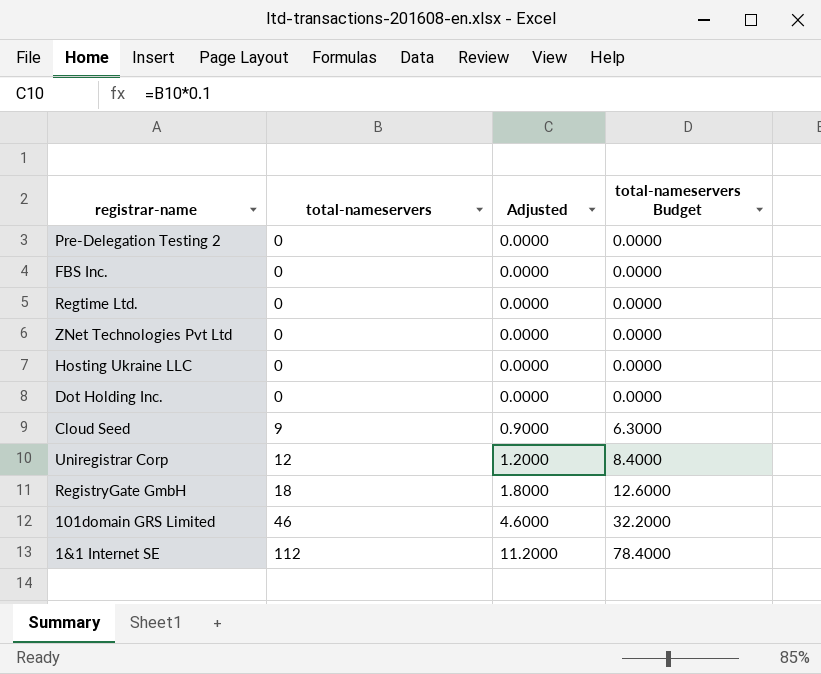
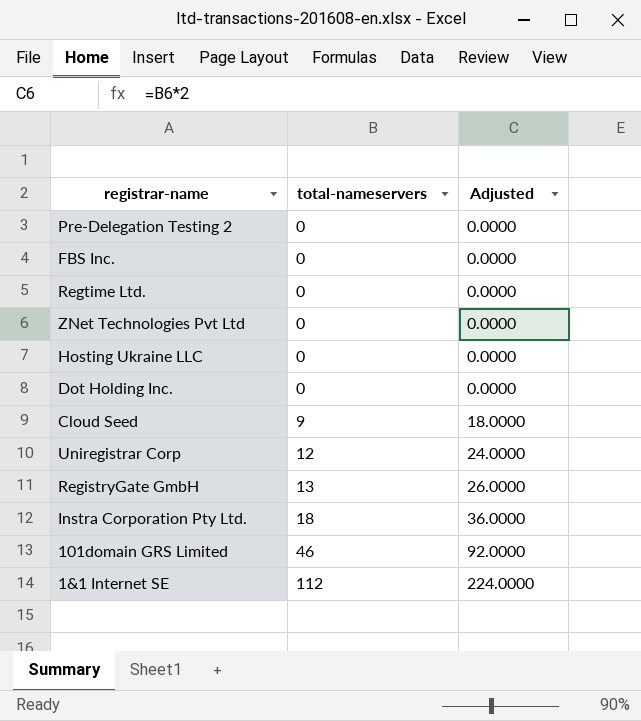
column total-nameservers Budget | formula: [total-nameservers] * 0.7 -> none
column Adjusted | formula: [total-nameservers] * 0.1 -> [total-nameservers] * 2
RegistryGate GmbH | total-nameservers: 18 -> 13
row Instra Corporation Pty Ltd.: none -> 18 | 36.0000

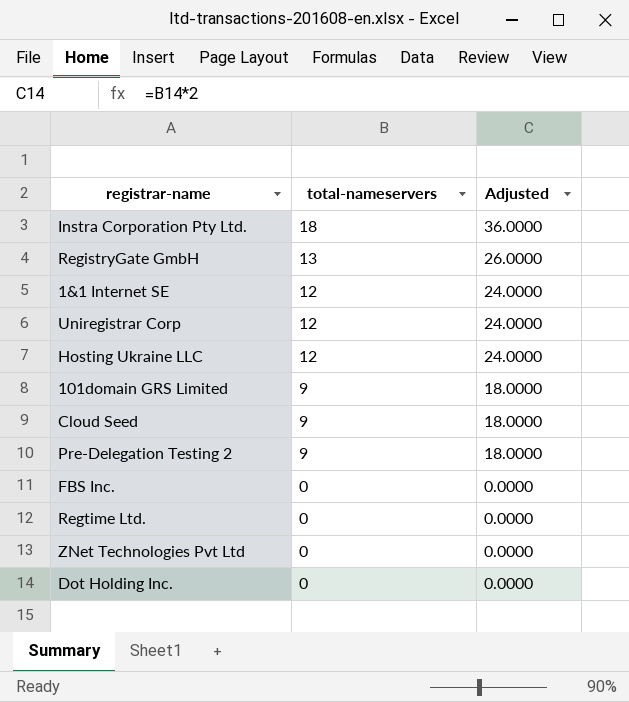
row order: total-nameservers ascending -> total-nameservers descending
1&1 Internet SE | total-nameservers: 112 -> 12
1&1 Internet SE | Adjusted: 224.0000 -> 24.0000
Hosting Ukraine LLC | total-nameservers: 0 -> 12
Hosting Ukraine LLC | Adjusted: 0.0000 -> 24.0000
101domain GRS Limited | total-nameservers: 46 -> 9
101domain GRS Limited | Adjusted: 92.0000 -> 18.0000
Pre-Delegation Testing 2 | total-nameservers: 0 -> 9
Pre-Delegation Testing 2 | Adjusted: 0.0000 -> 18.0000

